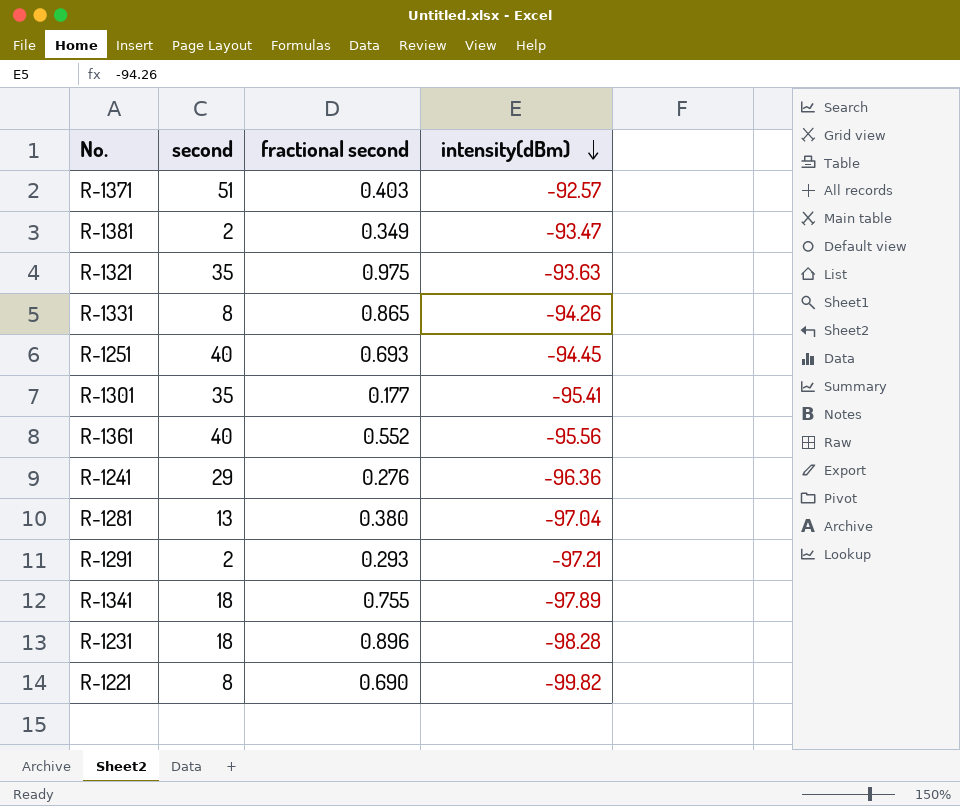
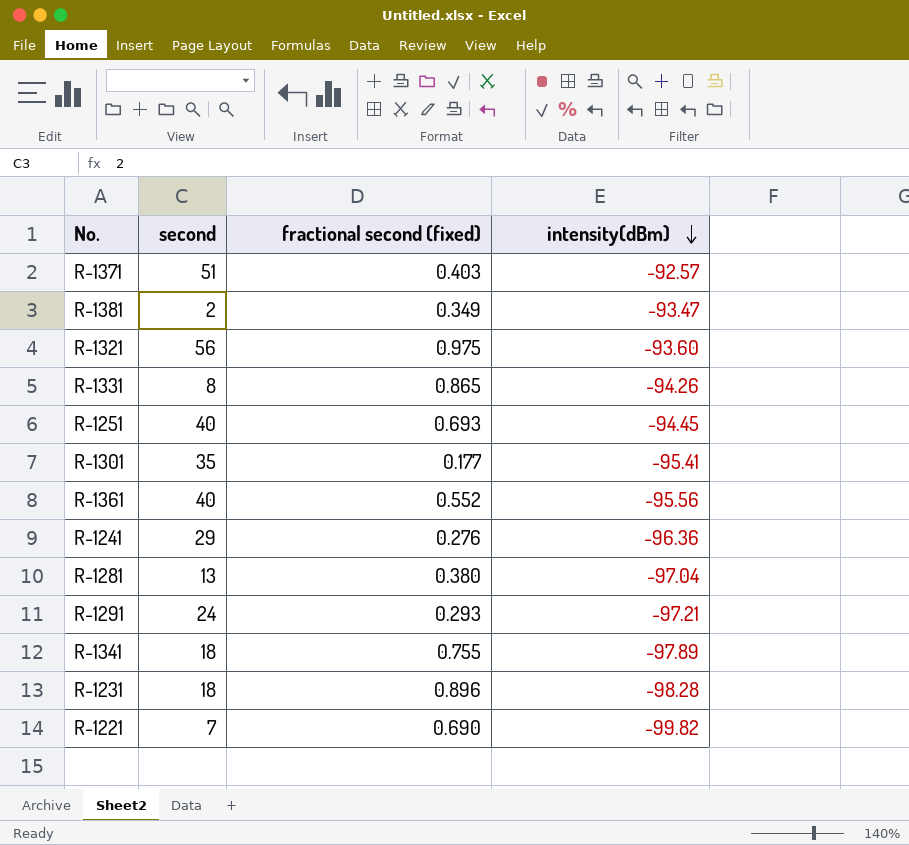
column name: fractional second -> fractional second (fixed)
R-1321 | second: 35 -> 56
R-1321 | intensity(dBm): -93.63 -> -93.60
R-1291 | second: 2 -> 24
R-1221 | second: 8 -> 7

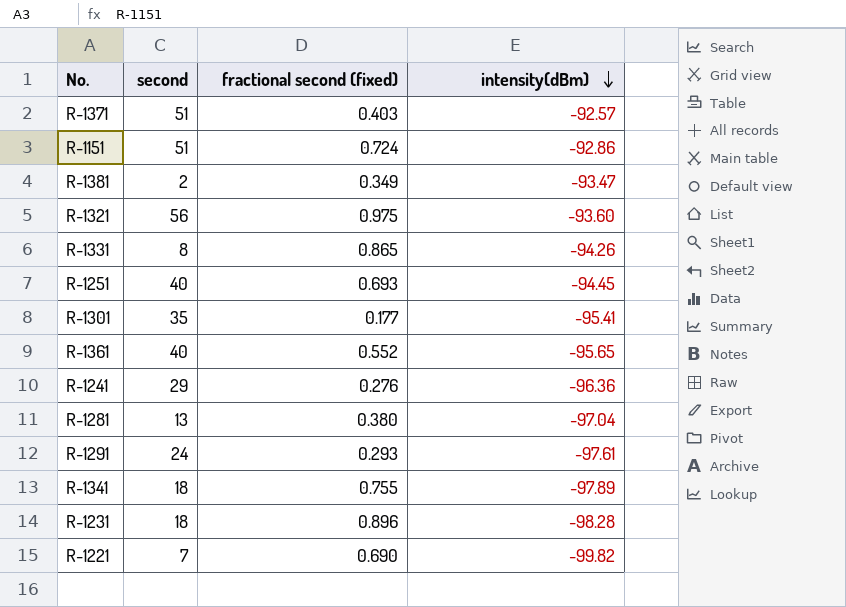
row R-1151: none -> 51 | 0.724 | -92.86
R-1361 | intensity(dBm): -95.56 -> -95.65
R-1291 | intensity(dBm): -97.21 -> -97.61

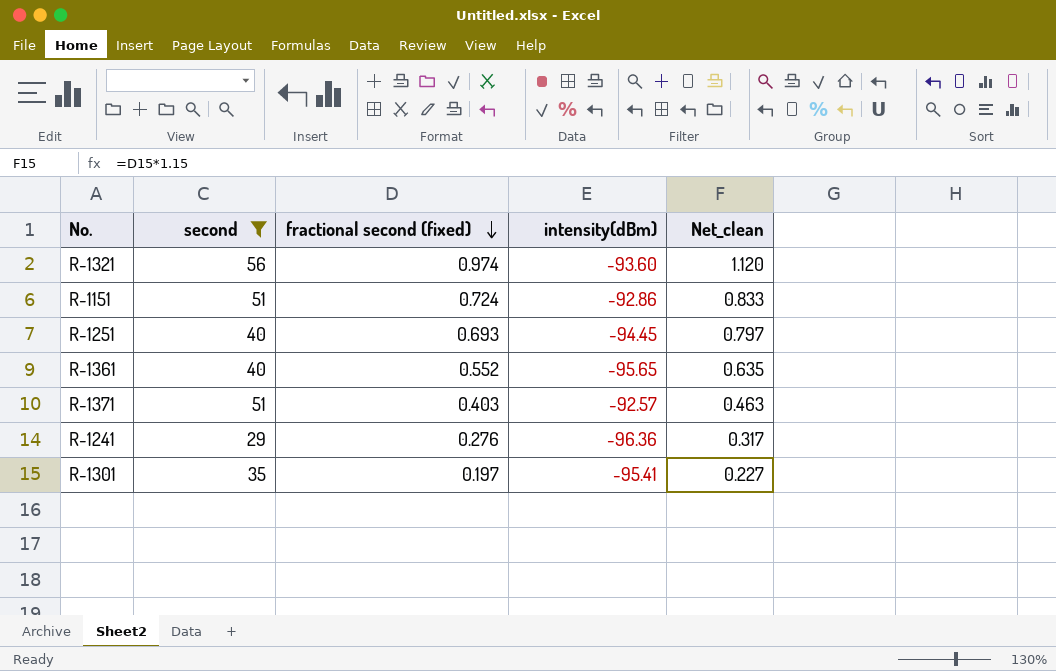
filter: none -> second >= 29
row order: intensity(dBm) descending -> fractional second (fixed) descending
column Net_clean | formula: none -> [fractional second (fixed)] * 1.15
R-1321 | fractional second (fixed): 0.975 -> 0.974
R-1301 | fractional second (fixed): 0.177 -> 0.197

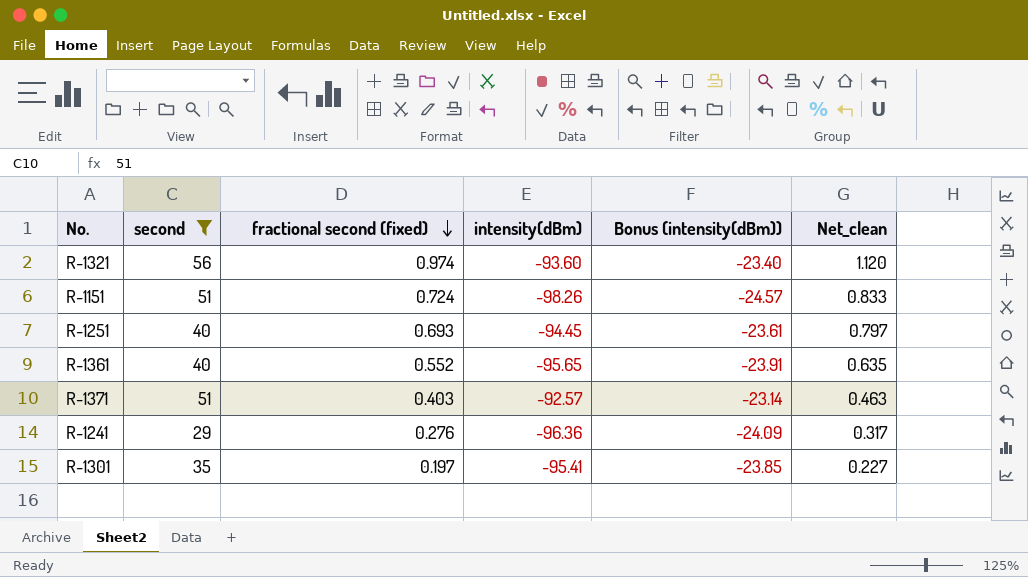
column Bonus (intensity(dBm)) | formula: none -> [intensity(dBm)] * 0.25
R-1151 | intensity(dBm): -92.86 -> -98.26

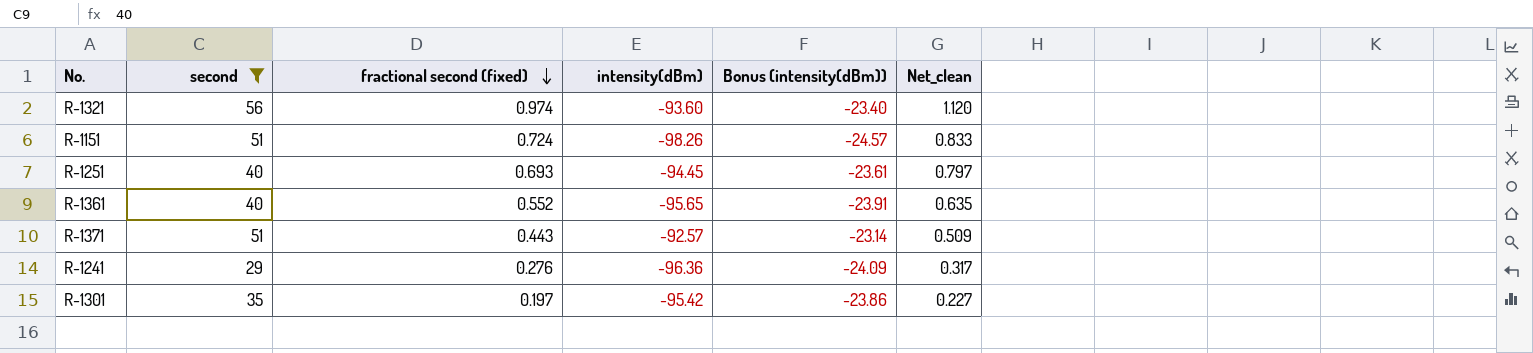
R-1371 | fractional second (fixed): 0.403 -> 0.443
R-1371 | Net_clean: 0.463 -> 0.509
R-1301 | intensity(dBm): -95.41 -> -95.42
R-1301 | Bonus (intensity(dBm)): -23.85 -> -23.86

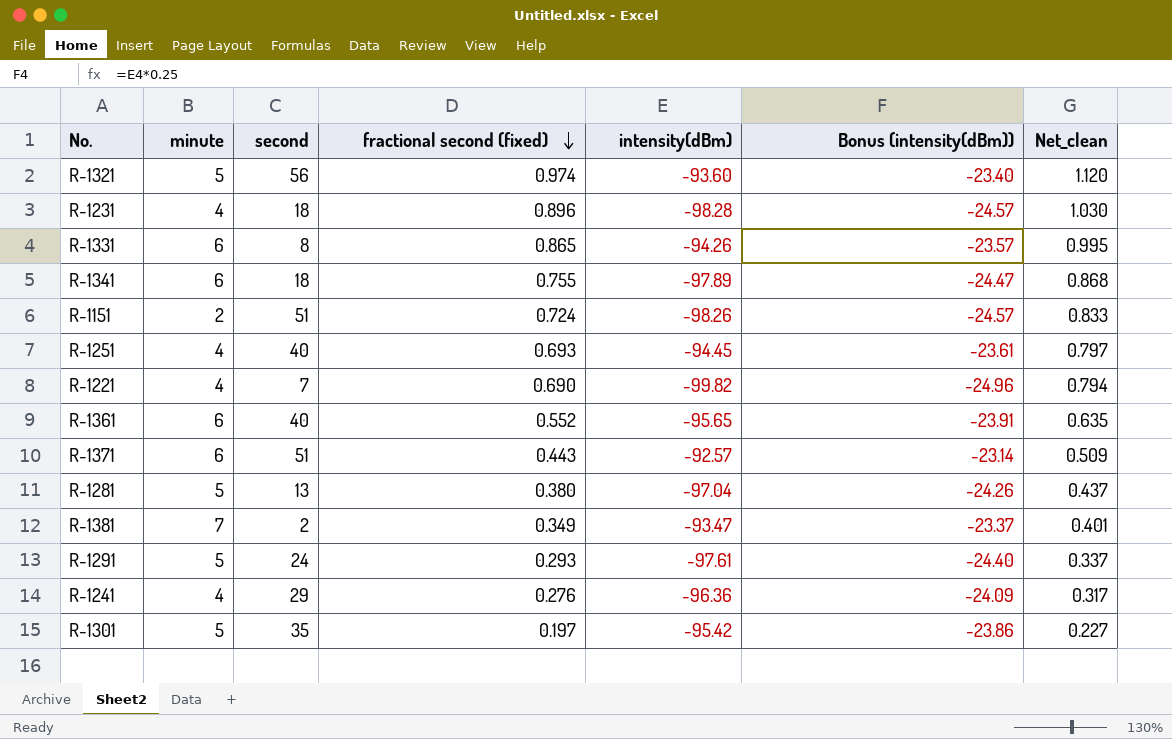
filter: second >= 29 -> none
column minute | position: none -> 2

